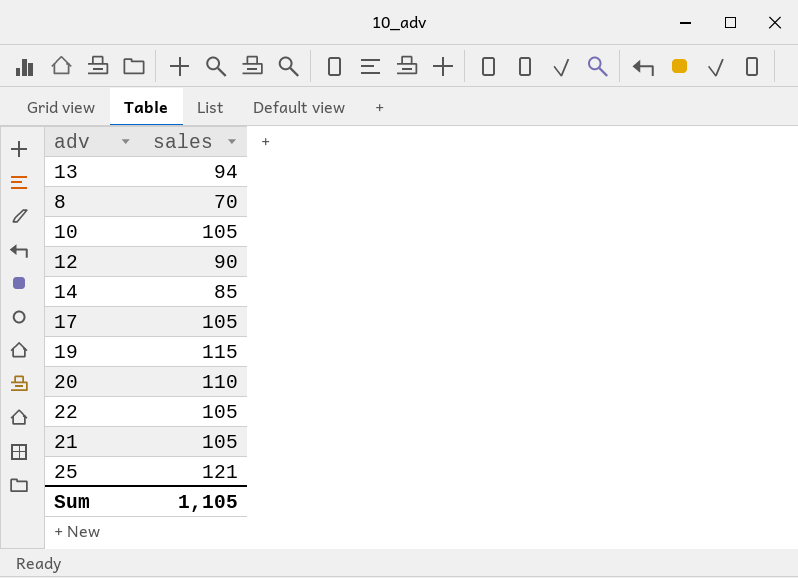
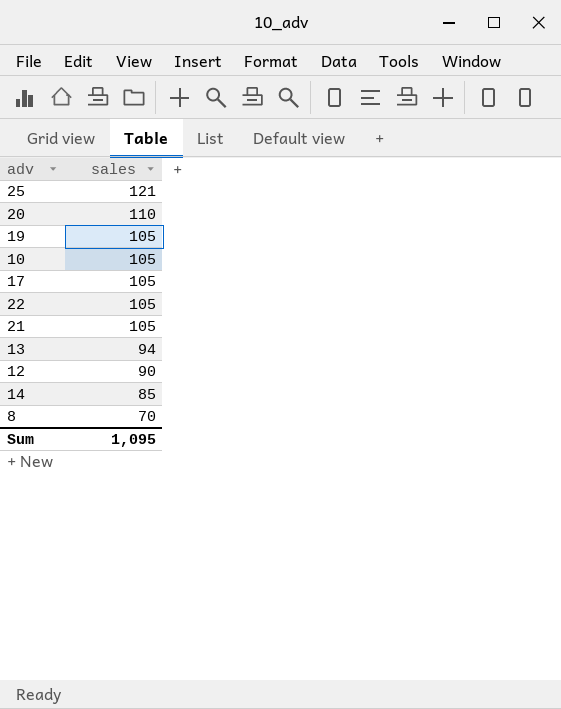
row order: none -> sales descending
19 | sales: 115 -> 105
Sum | sales: 1,105 -> 1,095

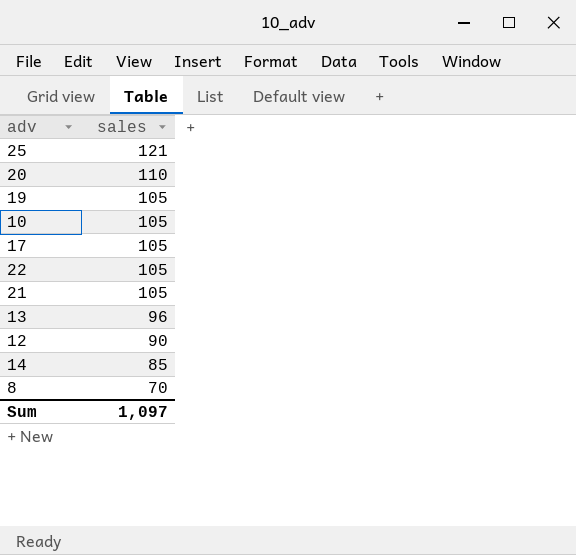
13 | sales: 94 -> 96
Sum | sales: 1,095 -> 1,097

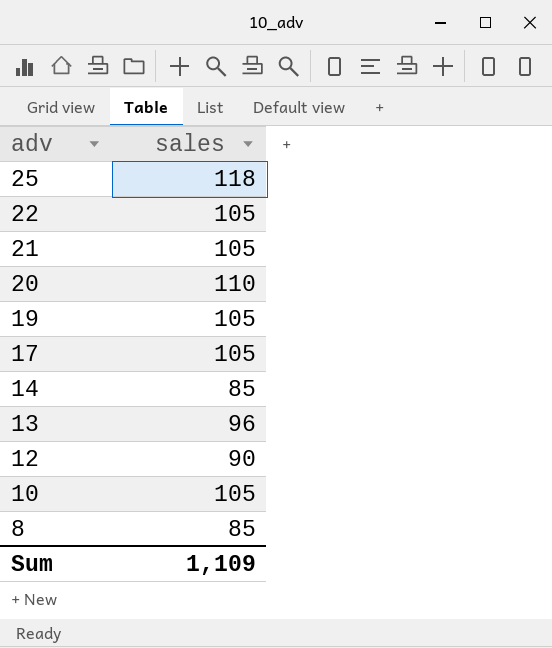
row order: sales descending -> adv descending
25 | sales: 121 -> 118
8 | sales: 70 -> 85
Sum | sales: 1,097 -> 1,109

